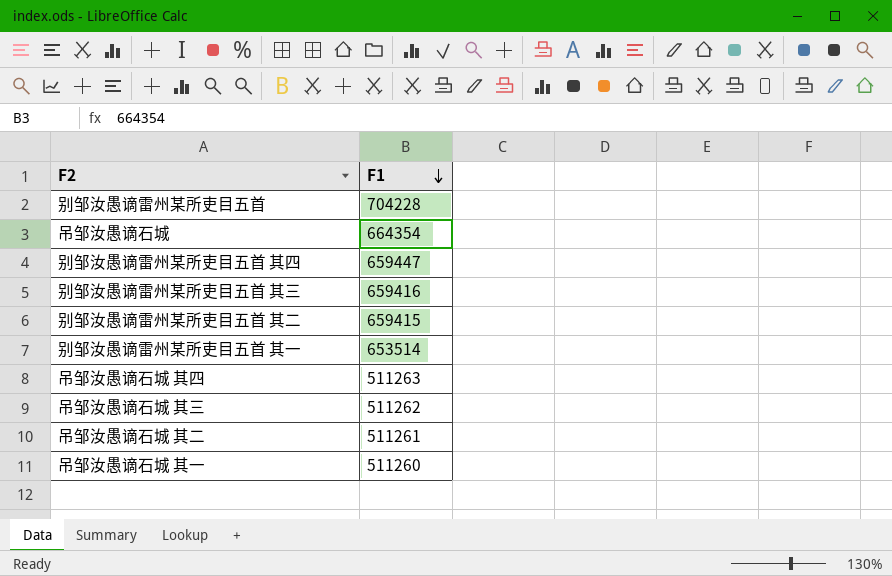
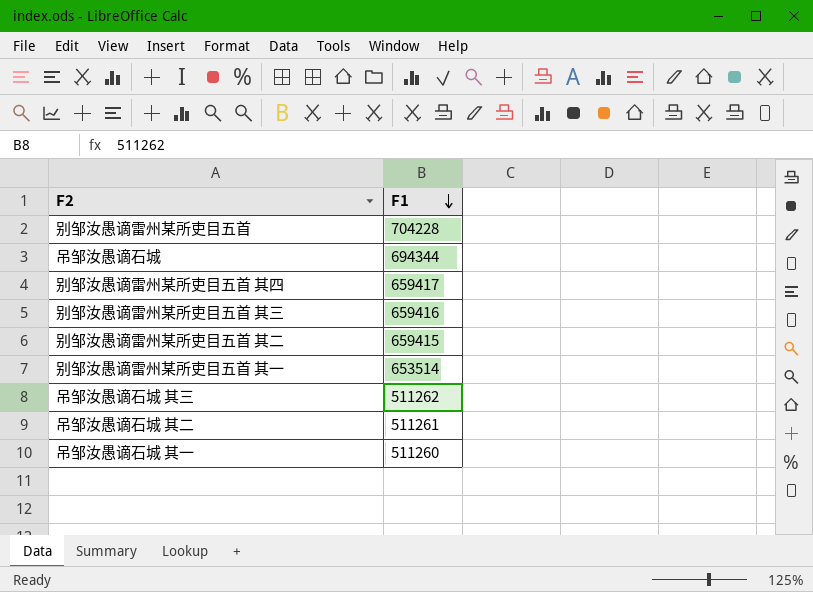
row 吊邹汝愚谪石城 其四: 511263 -> none
吊邹汝愚谪石城 | F1: 664354 -> 694344
别邹汝愚谪雷州某所吏目五首 其四 | F1: 659447 -> 659417

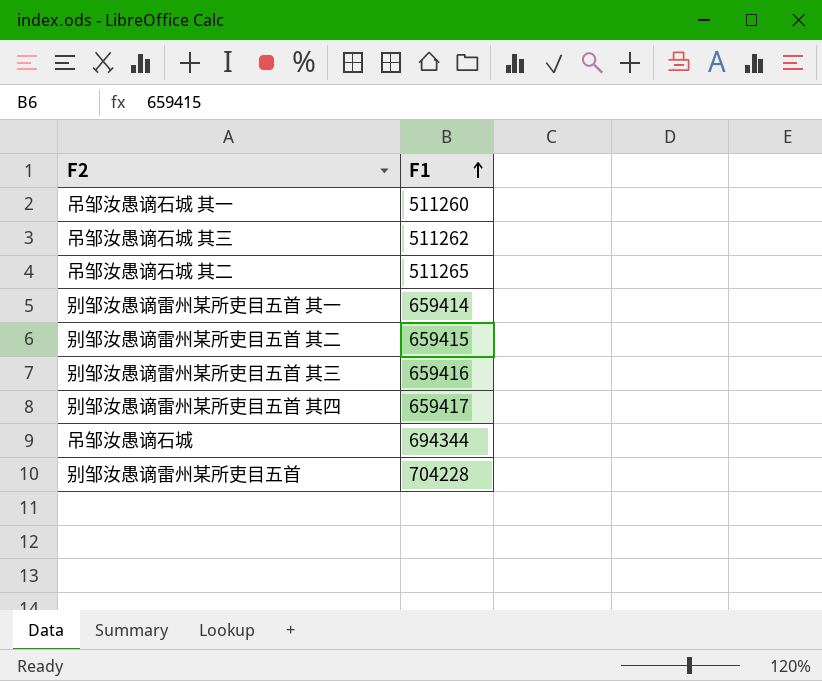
row order: F1 descending -> F1 ascending
吊邹汝愚谪石城 其二 | F1: 511261 -> 511265
别邹汝愚谪雷州某所吏目五首 其一 | F1: 653514 -> 659414

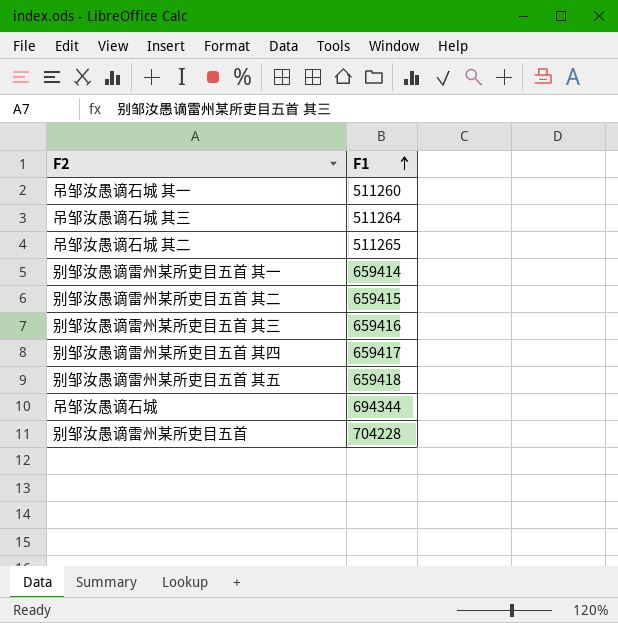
吊邹汝愚谪石城 其三 | F1: 511262 -> 511264
row 别邹汝愚谪雷州某所吏目五首 其五: none -> 659418

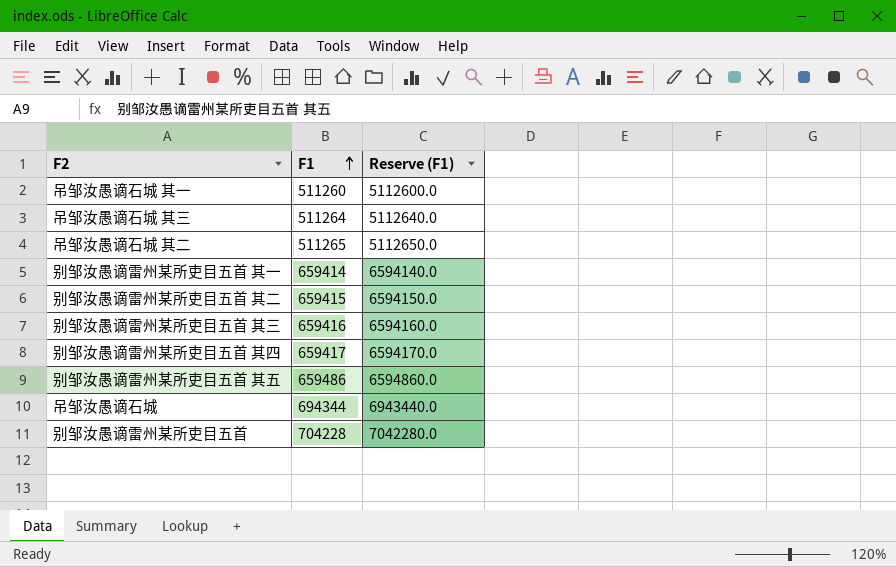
column Reserve (F1) | formula: none -> [F1] * 10
别邹汝愚谪雷州某所吏目五首 其五 | F1: 659418 -> 659486

